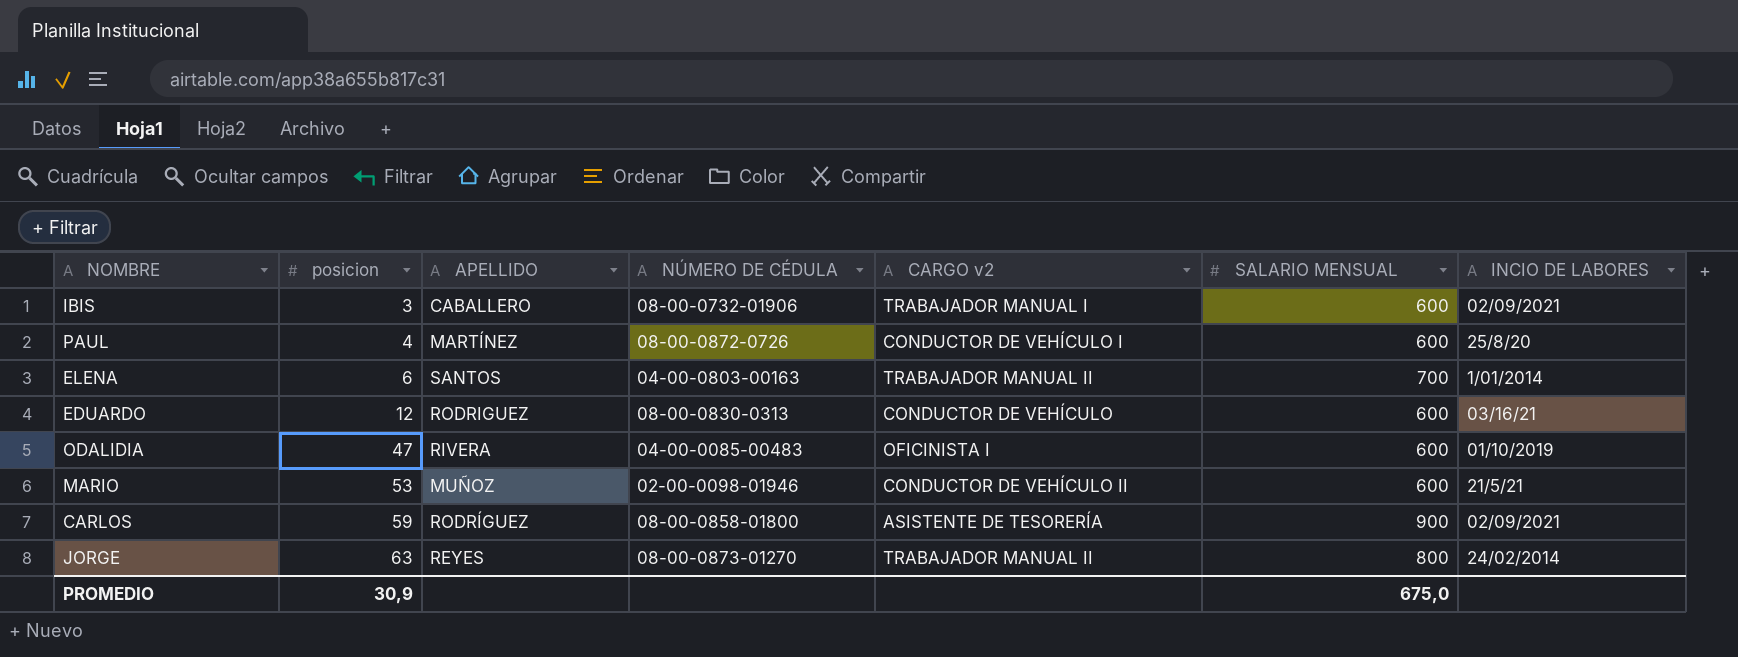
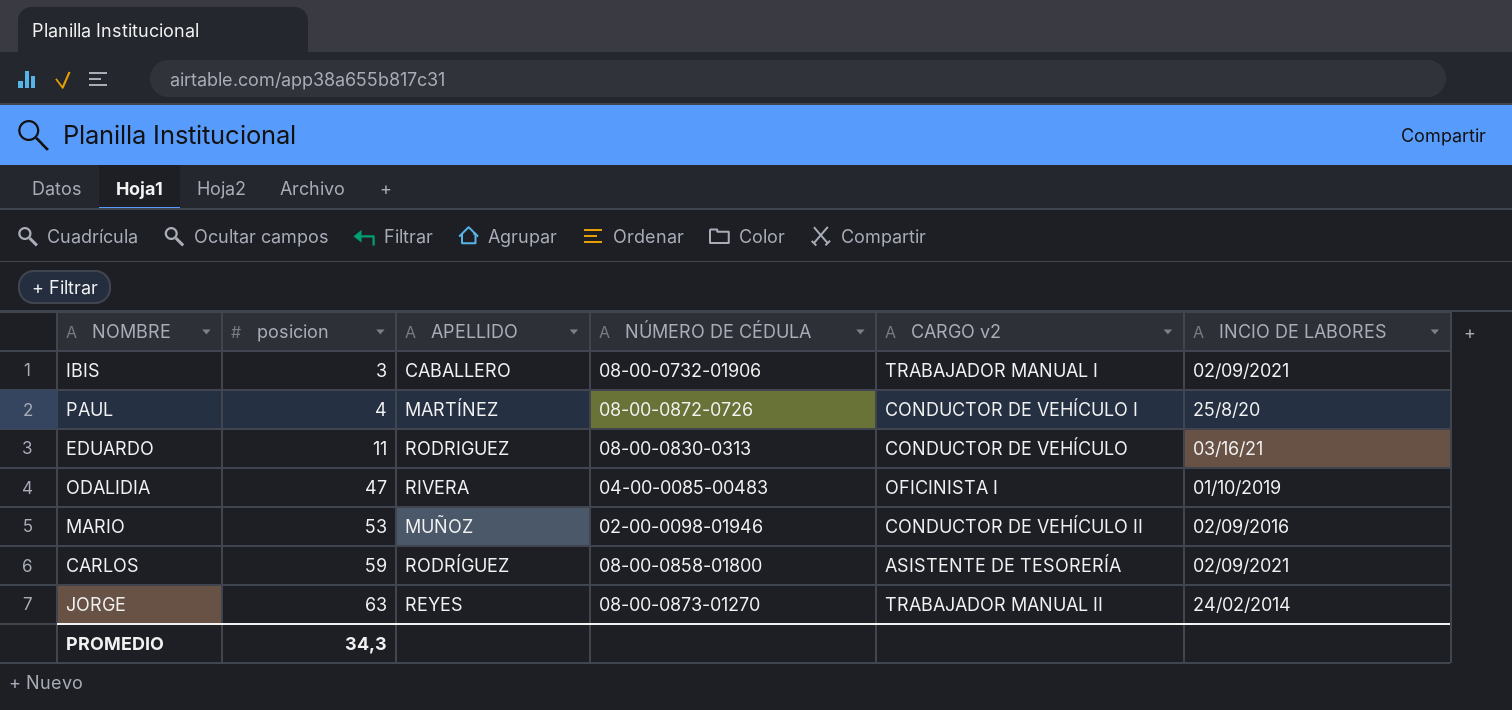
column SALARIO MENSUAL | position: 6 -> none
row ELENA: 6 | SANTOS | 04-00-0803-00163 | TRABAJADOR MANUAL II | 700 | 1/01/2014 -> none
EDUARDO | posicion: 12 -> 11
MARIO | INCIO DE LABORES: 21/5/21 -> 02/09/2016
PROMEDIO | posicion: 30,9 -> 34,3

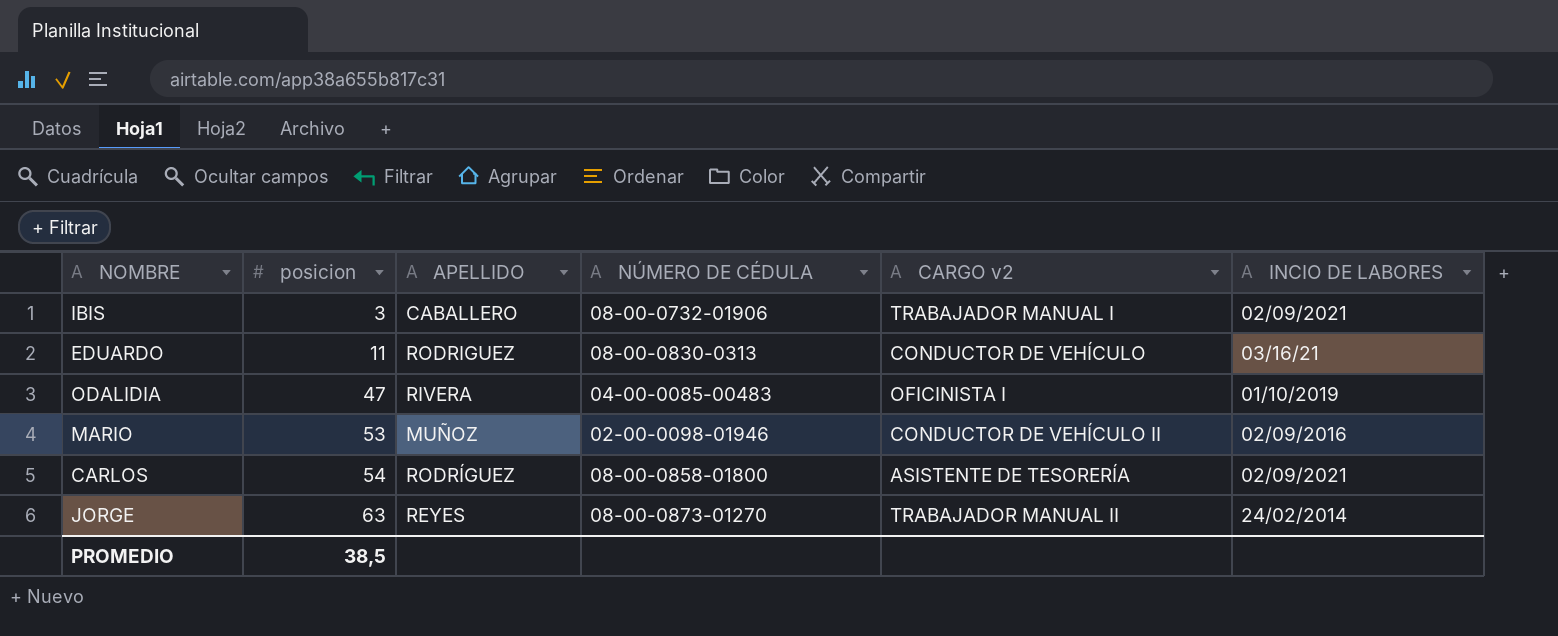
row PAUL: 4 | MARTÍNEZ | 08-00-0872-0726 | CONDUCTOR DE VEHÍCULO I | 25/8/20 -> none
CARLOS | posicion: 59 -> 54
PROMEDIO | posicion: 34,3 -> 38,5

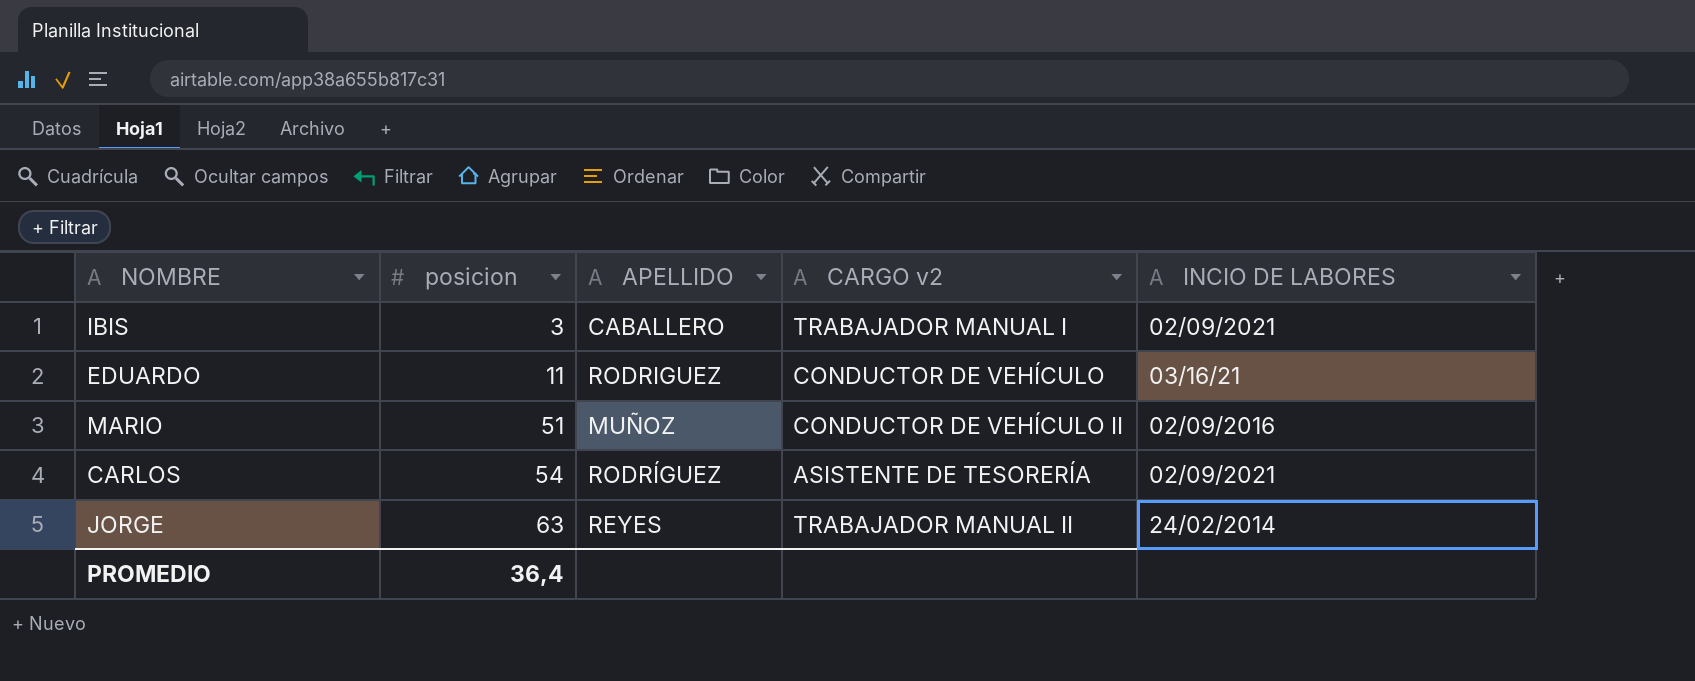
column NÚMERO DE CÉDULA | position: 4 -> none
row ODALIDIA: 47 | RIVERA | 04-00-0085-00483 | OFICINISTA I | 01/10/2019 -> none
MARIO | posicion: 53 -> 51
PROMEDIO | posicion: 38,5 -> 36,4

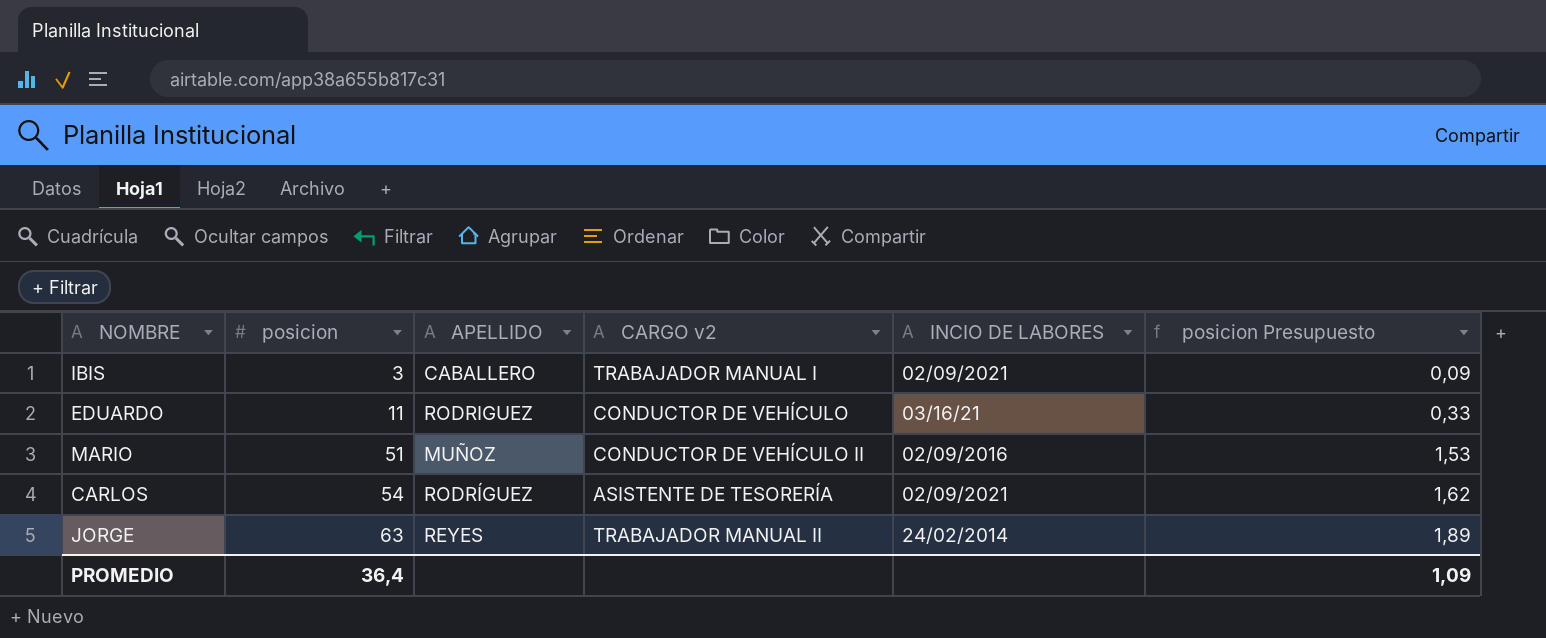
column posicion Presupuesto | formula: none -> [posicion] * 0,03

